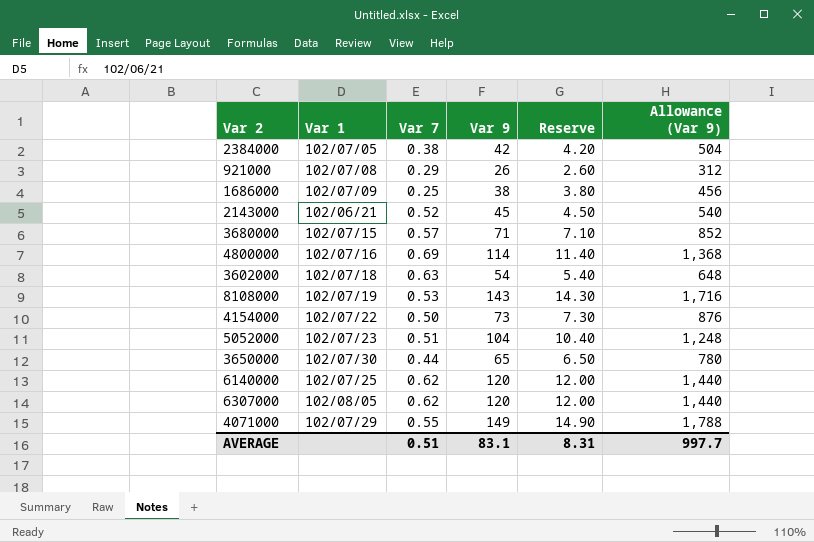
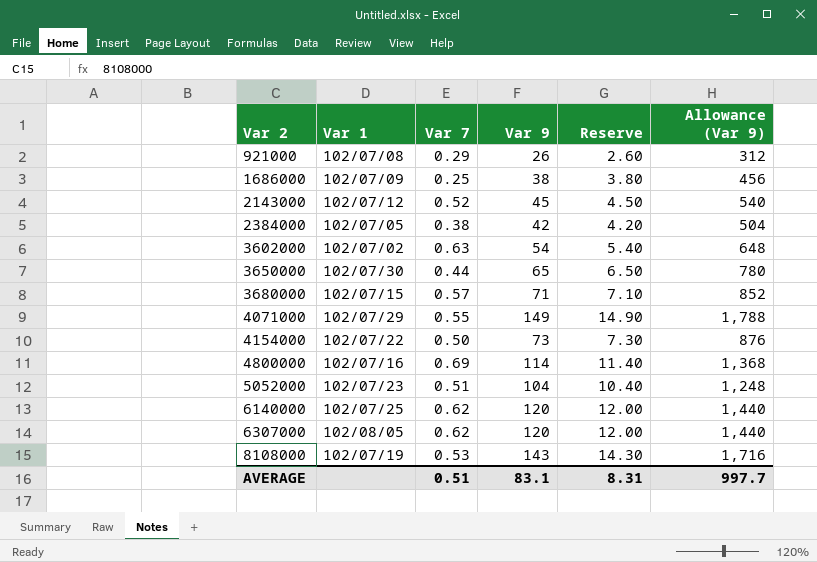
row order: none -> Var 2 ascending
2143000 | Var 1: 102/06/21 -> 102/07/12
3602000 | Var 1: 102/07/18 -> 102/07/02

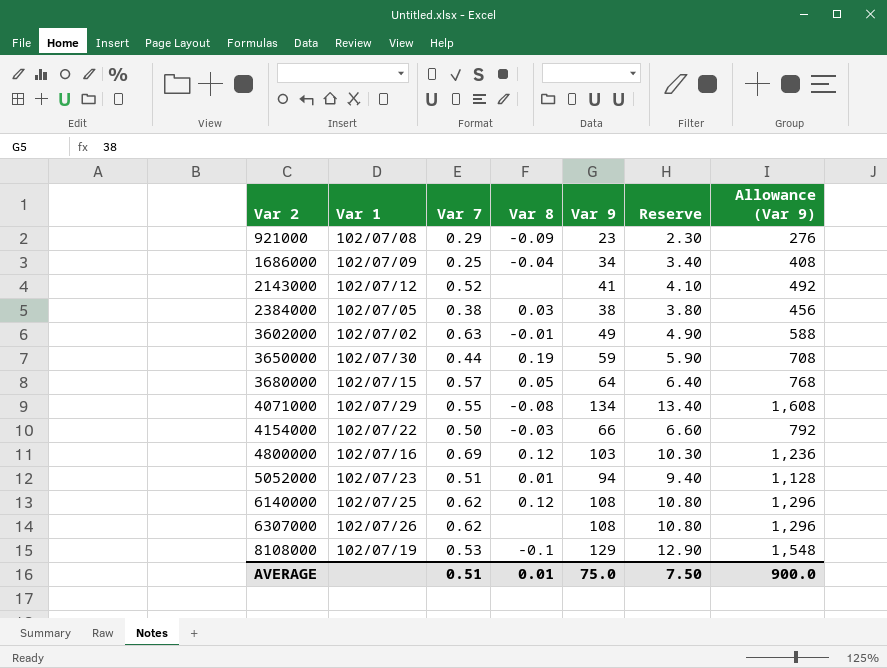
column Var 8 | position: none -> 4
921000 | Var 9: 26 -> 23
921000 | Reserve: 2.60 -> 2.30
921000 | Allowance (Var 9): 312 -> 276
1686000 | Var 9: 38 -> 34
1686000 | Reserve: 3.80 -> 3.40
1686000 | Allowance (Var 9): 456 -> 408
2143000 | Var 9: 45 -> 41
2143000 | Reserve: 4.50 -> 4.10
2143000 | Allowance (Var 9): 540 -> 492
2384000 | Var 9: 42 -> 38
2384000 | Reserve: 4.20 -> 3.80
2384000 | Allowance (Var 9): 504 -> 456
3602000 | Var 9: 54 -> 49
3602000 | Reserve: 5.40 -> 4.90
3602000 | Allowance (Var 9): 648 -> 588
3650000 | Var 9: 65 -> 59
3650000 | Reserve: 6.50 -> 5.90
3650000 | Allowance (Var 9): 780 -> 708
3680000 | Var 9: 71 -> 64
3680000 | Reserve: 7.10 -> 6.40
3680000 | Allowance (Var 9): 852 -> 768
4071000 | Var 9: 149 -> 134
4071000 | Reserve: 14.90 -> 13.40
4071000 | Allowance (Var 9): 1,788 -> 1,608
4154000 | Var 9: 73 -> 66
4154000 | Reserve: 7.30 -> 6.60
4154000 | Allowance (Var 9): 876 -> 792
4800000 | Var 9: 114 -> 103
4800000 | Reserve: 11.40 -> 10.30
4800000 | Allowance (Var 9): 1,368 -> 1,236
5052000 | Var 9: 104 -> 94
5052000 | Reserve: 10.40 -> 9.40
5052000 | Allowance (Var 9): 1,248 -> 1,128
6140000 | Var 9: 120 -> 108
6140000 | Reserve: 12.00 -> 10.80
6140000 | Allowance (Var 9): 1,440 -> 1,296
6307000 | Var 1: 102/08/05 -> 102/07/26
6307000 | Var 9: 120 -> 108
6307000 | Reserve: 12.00 -> 10.80
6307000 | Allowance (Var 9): 1,440 -> 1,296
8108000 | Var 9: 143 -> 129
8108000 | Reserve: 14.30 -> 12.90
8108000 | Allowance (Var 9): 1,716 -> 1,548
AVERAGE | Var 9: 83.1 -> 75.0
AVERAGE | Reserve: 8.31 -> 7.50
AVERAGE | Allowance (Var 9): 997.7 -> 900.0

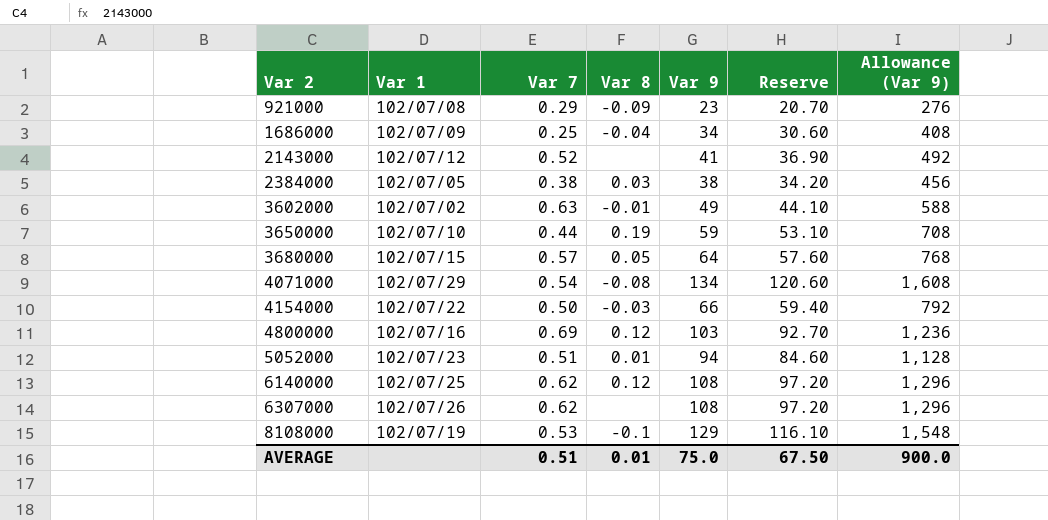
column Reserve | formula: [Var 9] * 0.1 -> [Var 9] * 0.9
3650000 | Var 1: 102/07/30 -> 102/07/10
4071000 | Var 7: 0.55 -> 0.54
AVERAGE | Reserve: 7.50 -> 67.50

